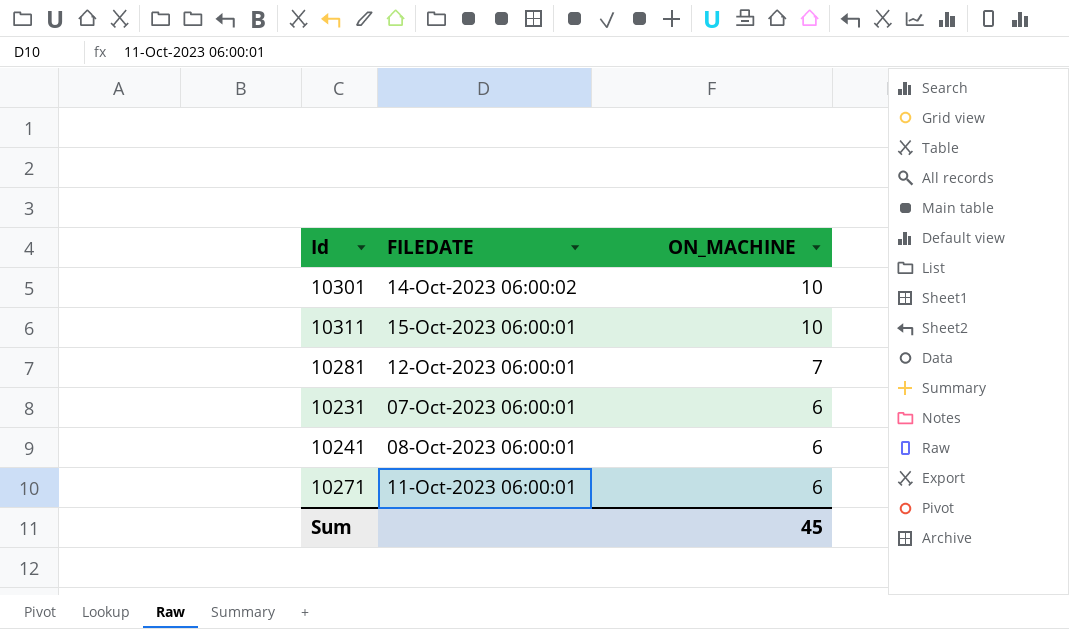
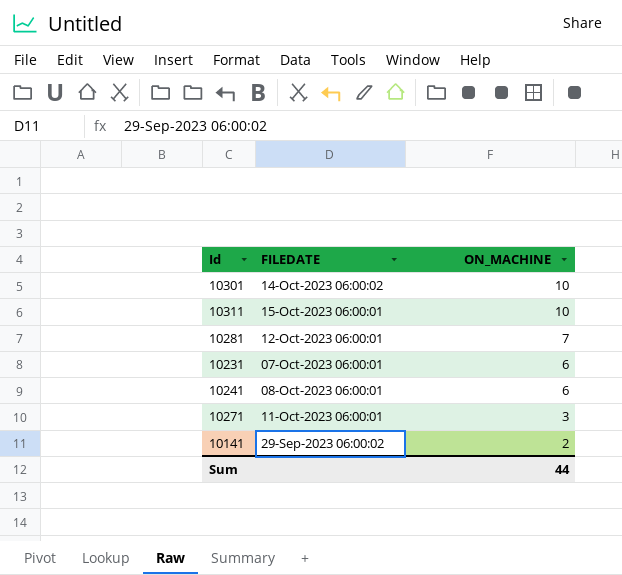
10271 | ON_MACHINE: 6 -> 3
row 10141: none -> 29-Sep-2023 06:00:02 | 2
Sum | ON_MACHINE: 45 -> 44

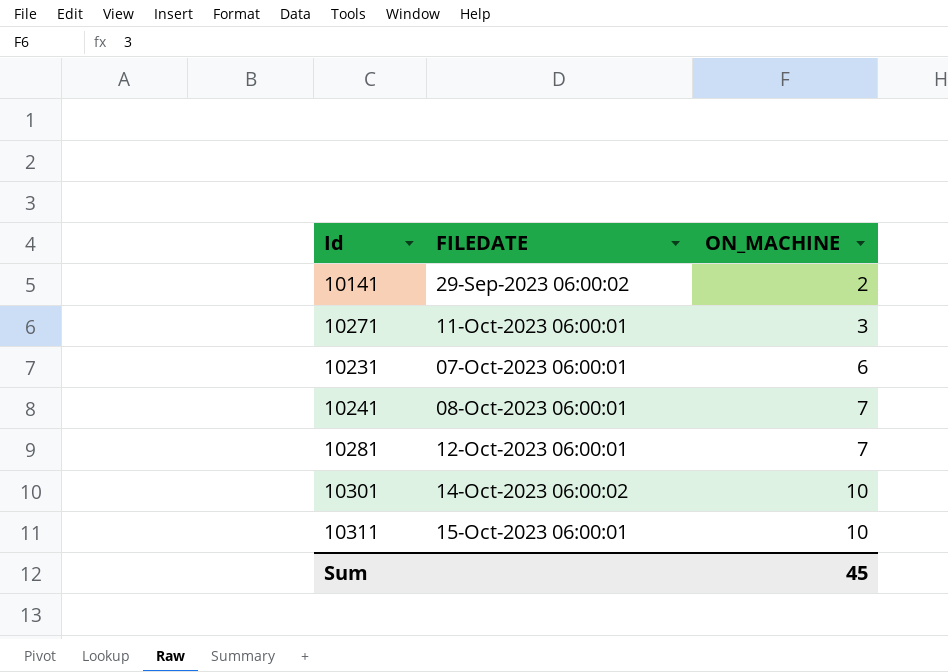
row order: ON_MACHINE descending -> ON_MACHINE ascending
10241 | ON_MACHINE: 6 -> 7
Sum | ON_MACHINE: 44 -> 45

